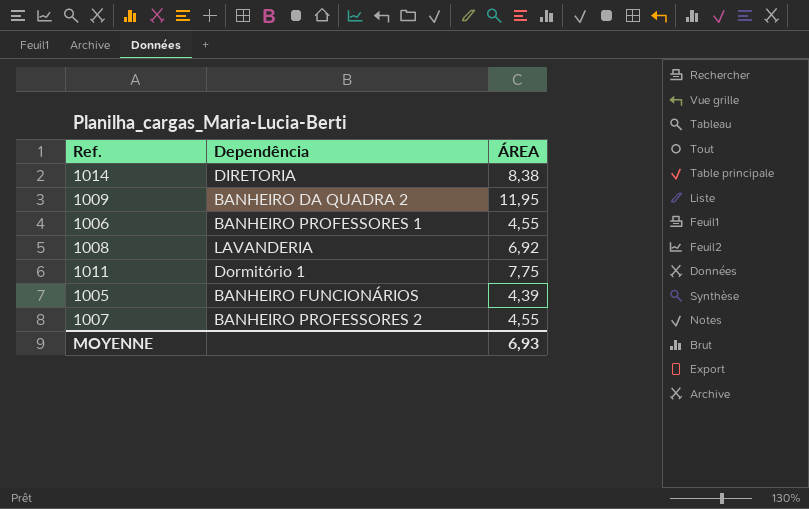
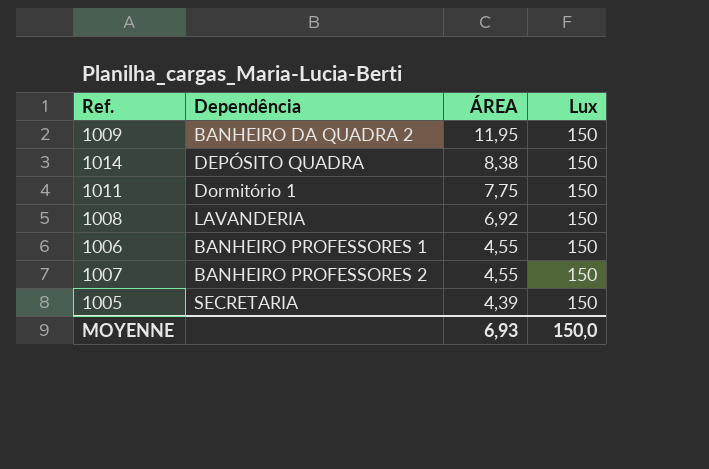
row order: none -> ÁREA descending
column Lux | position: none -> 4
1014 | Dependência: DIRETORIA -> DEPÓSITO QUADRA
1005 | Dependência: BANHEIRO FUNCIONÁRIOS -> SECRETARIA

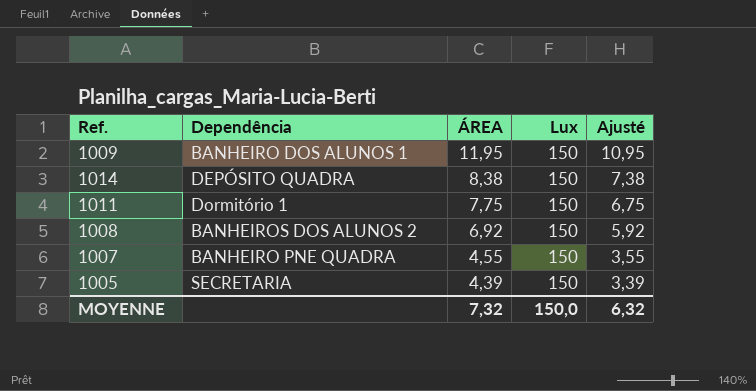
column Ajusté | formula: none -> [ÁREA] - 1
row 1006: BANHEIRO PROFESSORES 1 | 4,55 | 150 -> none
1009 | Dependência: BANHEIRO DA QUADRA 2 -> BANHEIRO DOS ALUNOS 1
1008 | Dependência: LAVANDERIA -> BANHEIROS DOS ALUNOS 2
1007 | Dependência: BANHEIRO PROFESSORES 2 -> BANHEIRO PNE QUADRA
MOYENNE | ÁREA: 6,93 -> 7,32

